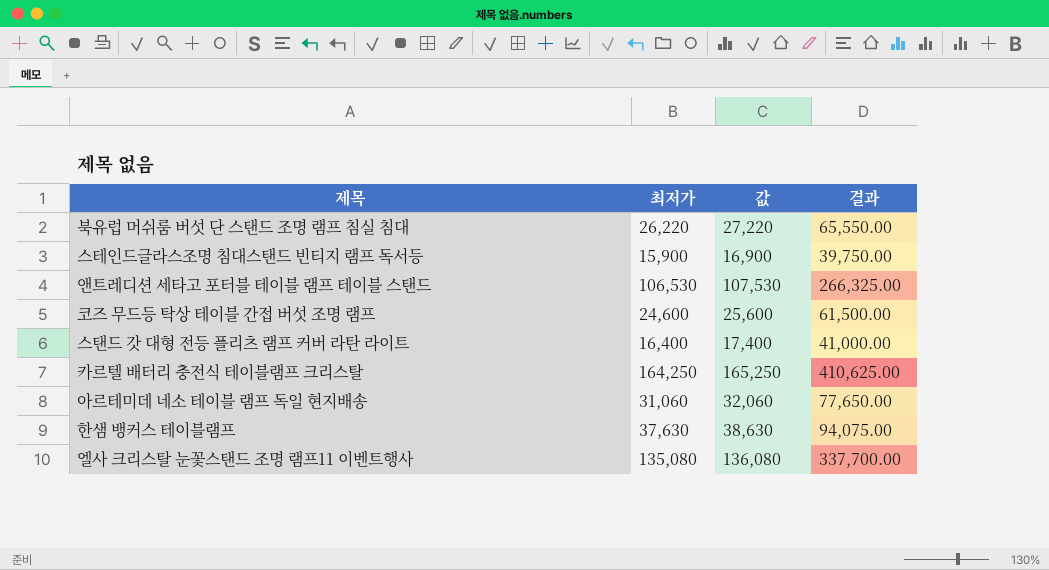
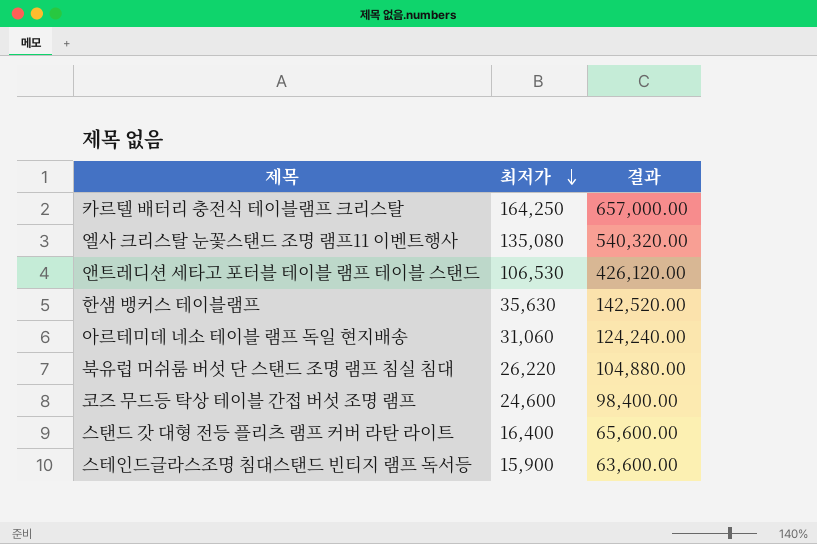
row order: none -> 최저가 descending
column 값 | formula: [최저가] + 1000 -> none
column 결과 | formula: [최저가] * 2.5 -> [최저가] * 4
한샘 뱅커스 테이블램프 | 최저가: 37,630 -> 35,630

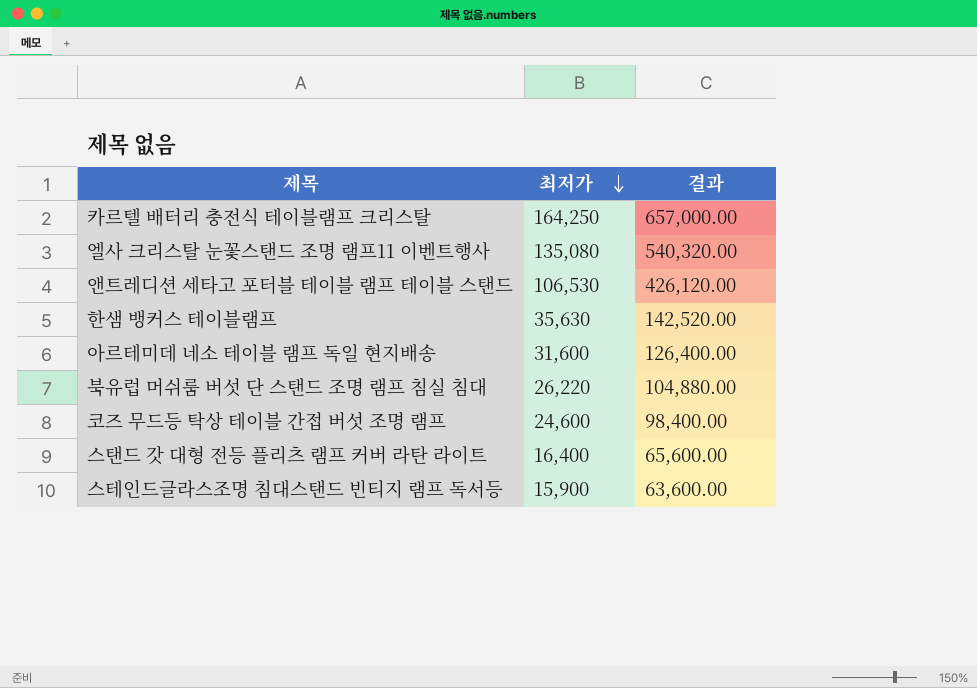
아르테미데 네소 테이블 램프 독일 현지배송 | 최저가: 31,060 -> 31,600
아르테미데 네소 테이블 램프 독일 현지배송 | 결과: 124,240.00 -> 126,400.00

